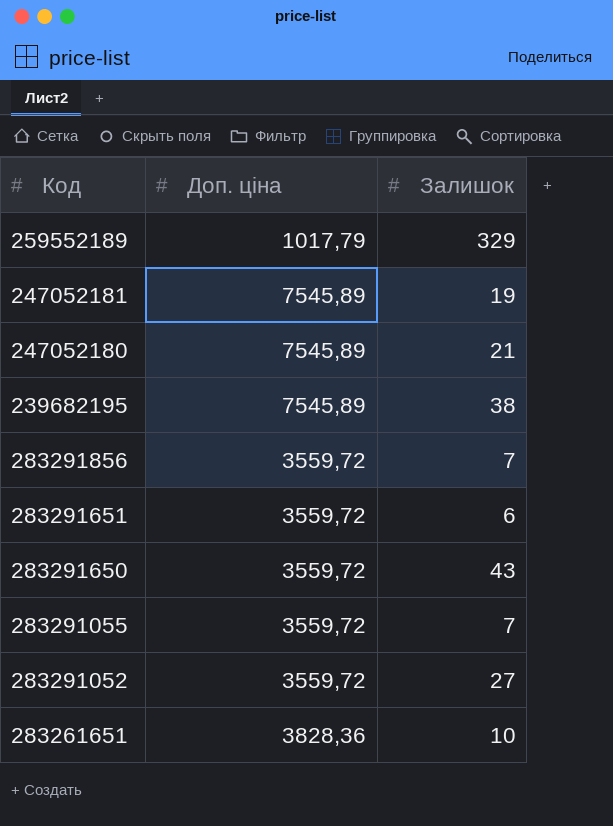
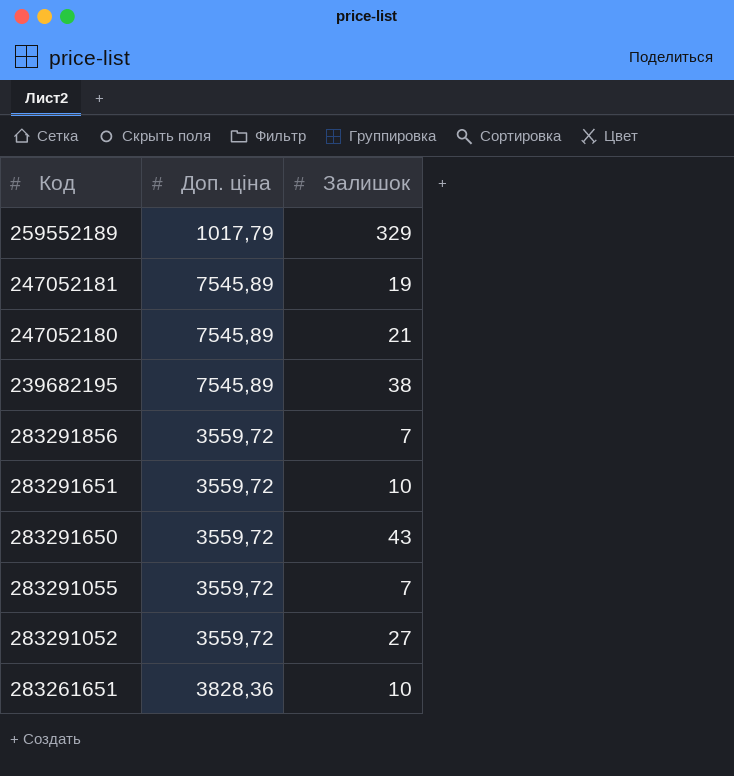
283291651 | Залишок: 6 -> 10

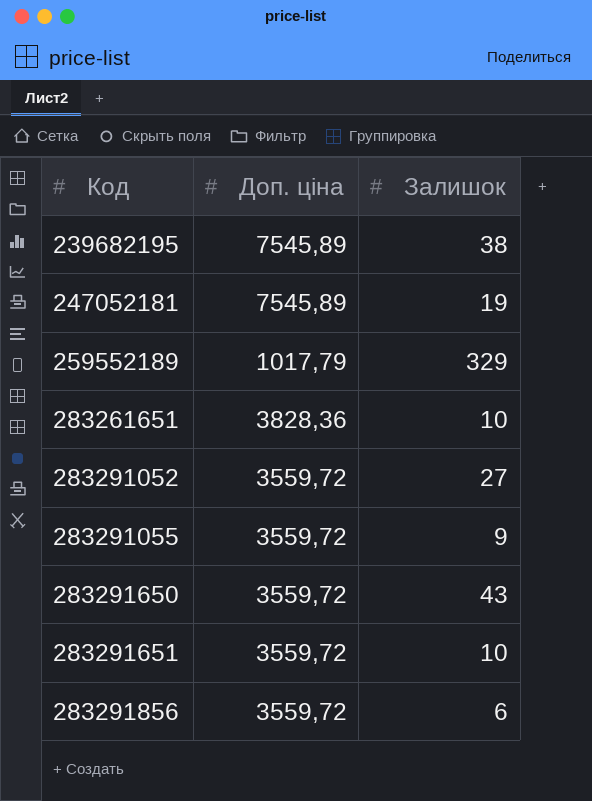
row order: none -> Код ascending
row 247052180: 7545,89 | 21 -> none
283291055 | Залишок: 7 -> 9
283291856 | Залишок: 7 -> 6

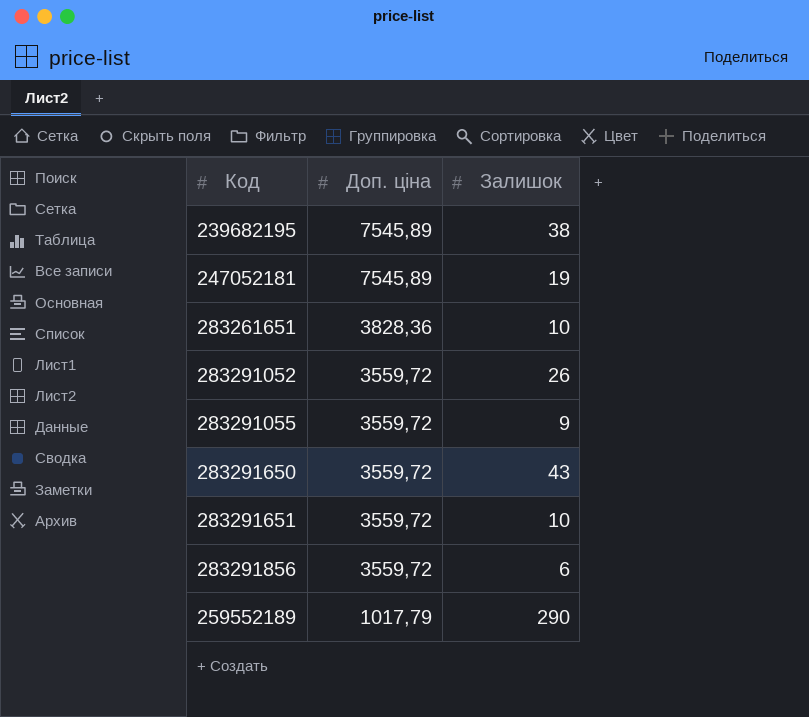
row order: Код ascending -> Доп. ціна descending
283291052 | Залишок: 27 -> 26
259552189 | Залишок: 329 -> 290

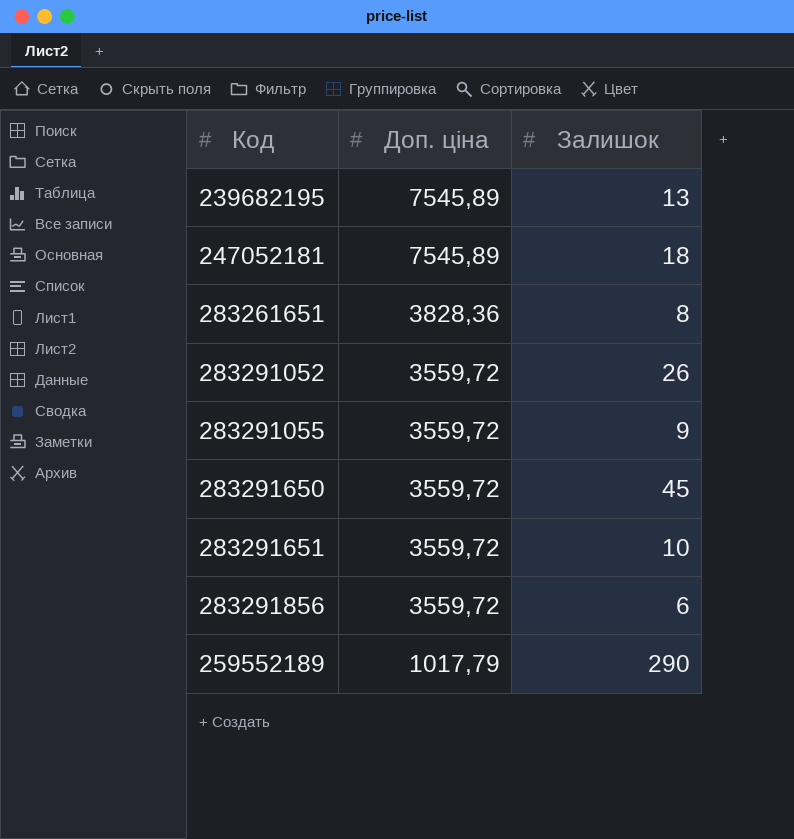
239682195 | Залишок: 38 -> 13
247052181 | Залишок: 19 -> 18
283261651 | Залишок: 10 -> 8
283291650 | Залишок: 43 -> 45

